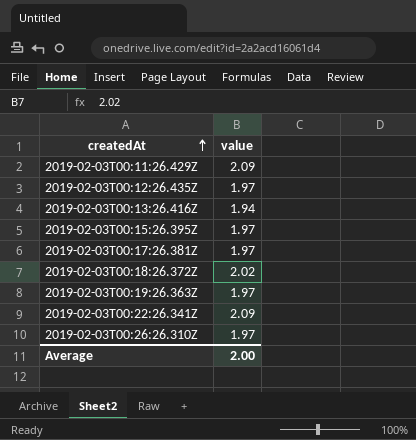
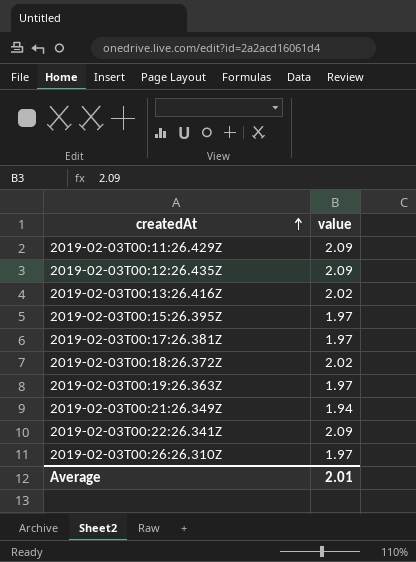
2019-02-03T00:12:26.435Z | value: 1.97 -> 2.09
2019-02-03T00:13:26.416Z | value: 1.94 -> 2.02
row 2019-02-03T00:21:26.349Z: none -> 1.94
Average | value: 2.00 -> 2.01

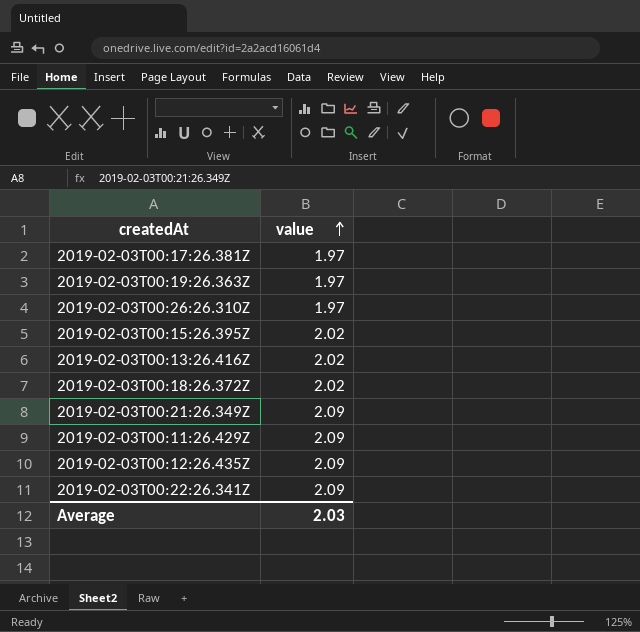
row order: createdAt ascending -> value ascending
2019-02-03T00:15:26.395Z | value: 1.97 -> 2.02
2019-02-03T00:21:26.349Z | value: 1.94 -> 2.09
Average | value: 2.01 -> 2.03

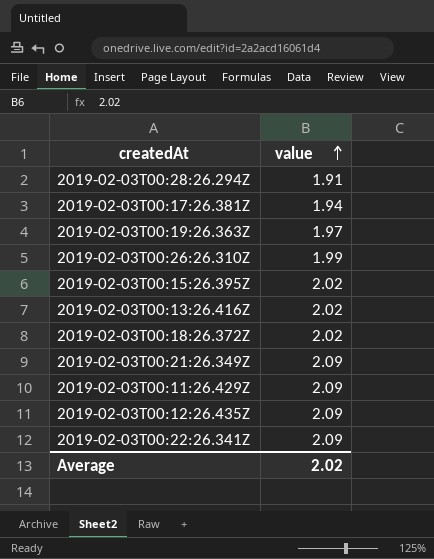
row 2019-02-03T00:28:26.294Z: none -> 1.91
2019-02-03T00:17:26.381Z | value: 1.97 -> 1.94
2019-02-03T00:26:26.310Z | value: 1.97 -> 1.99
Average | value: 2.03 -> 2.02

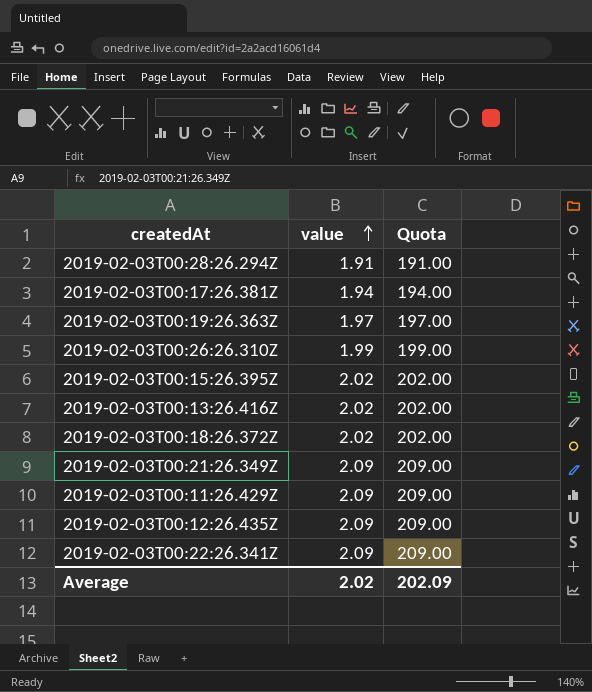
column Quota | formula: none -> [value] * 100

